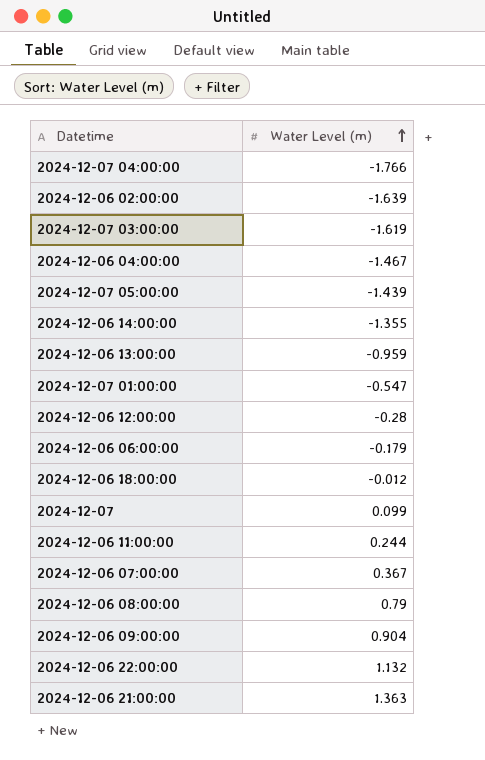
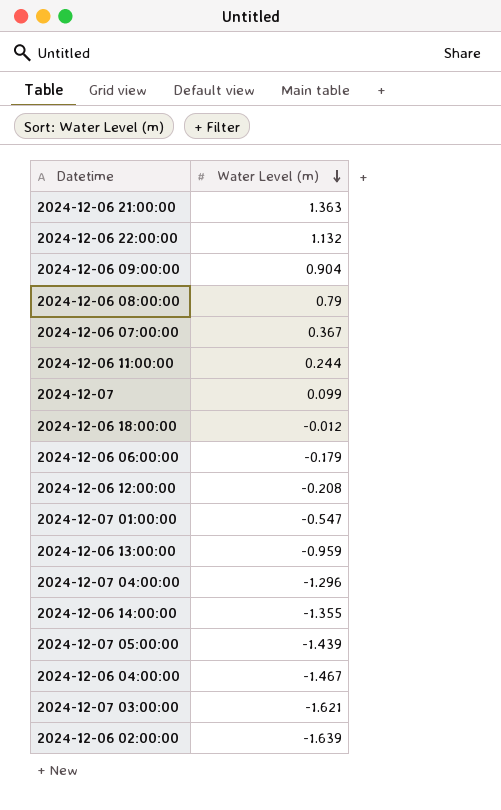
row order: Water Level (m) ascending -> Water Level (m) descending
2024-12-06 12:00:00 | Water Level (m): -0.28 -> -0.208
2024-12-07 04:00:00 | Water Level (m): -1.766 -> -1.296
2024-12-07 03:00:00 | Water Level (m): -1.619 -> -1.621

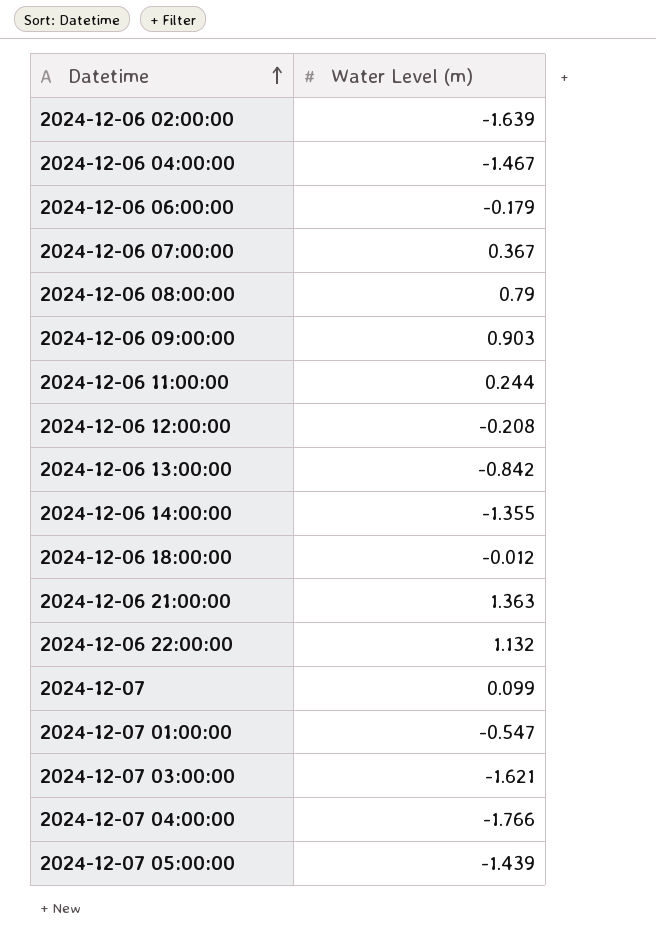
row order: Water Level (m) descending -> Datetime ascending
2024-12-06 09:00:00 | Water Level (m): 0.904 -> 0.903
2024-12-06 13:00:00 | Water Level (m): -0.959 -> -0.842
2024-12-07 04:00:00 | Water Level (m): -1.296 -> -1.766

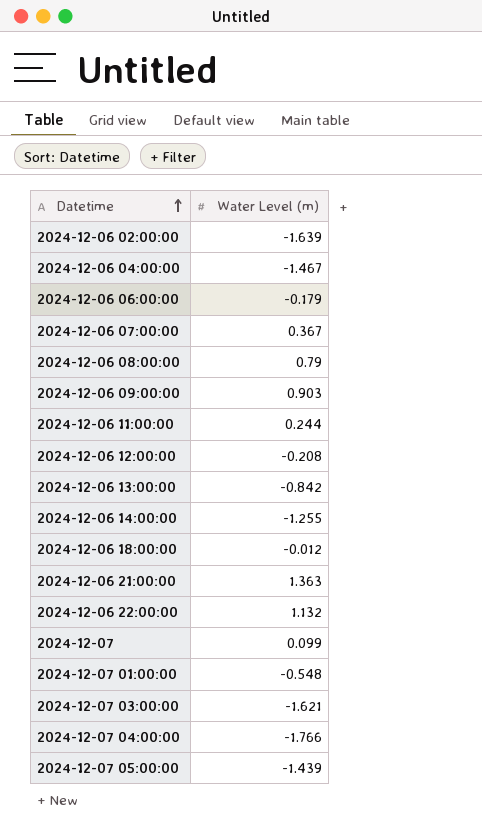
2024-12-06 14:00:00 | Water Level (m): -1.355 -> -1.255
2024-12-07 01:00:00 | Water Level (m): -0.547 -> -0.548

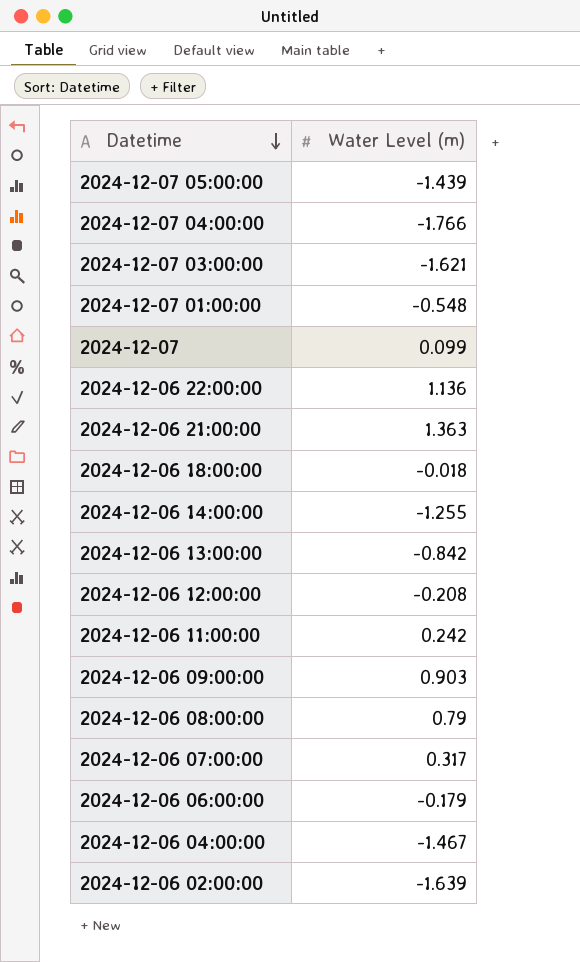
row order: Datetime ascending -> Datetime descending
2024-12-06 22:00:00 | Water Level (m): 1.132 -> 1.136
2024-12-06 18:00:00 | Water Level (m): -0.012 -> -0.018
2024-12-06 11:00:00 | Water Level (m): 0.244 -> 0.242
2024-12-06 07:00:00 | Water Level (m): 0.367 -> 0.317

